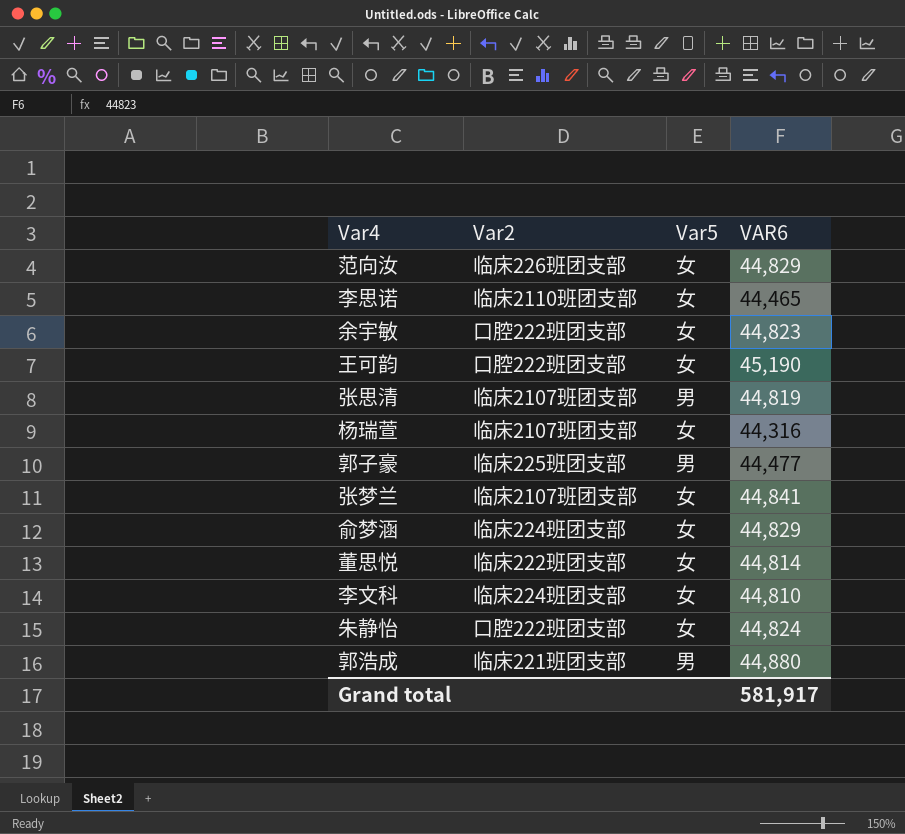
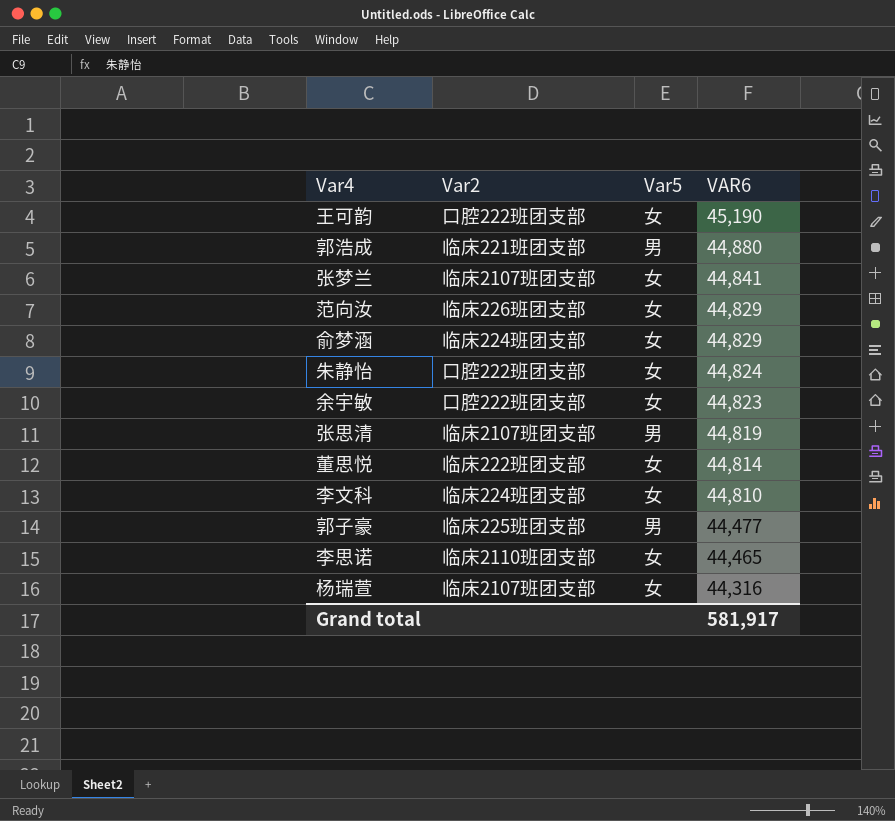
row order: none -> VAR6 descending

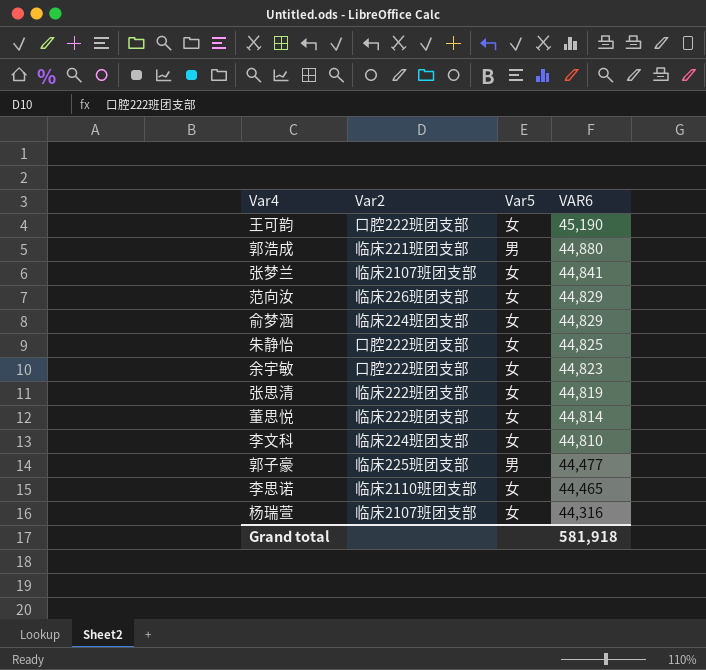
朱静怡 | VAR6: 44,824 -> 44,825
张思清 | Var2: 临床2107班团支部 -> 临床222班团支部
张思清 | Var5: 男 -> 女
Grand total | VAR6: 581,917 -> 581,918

